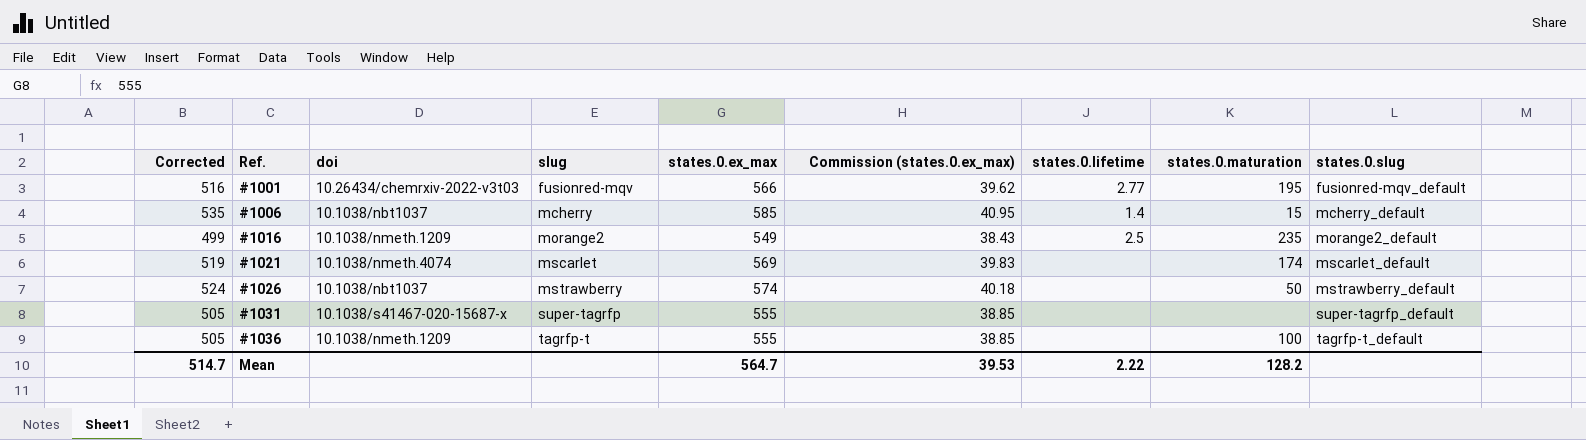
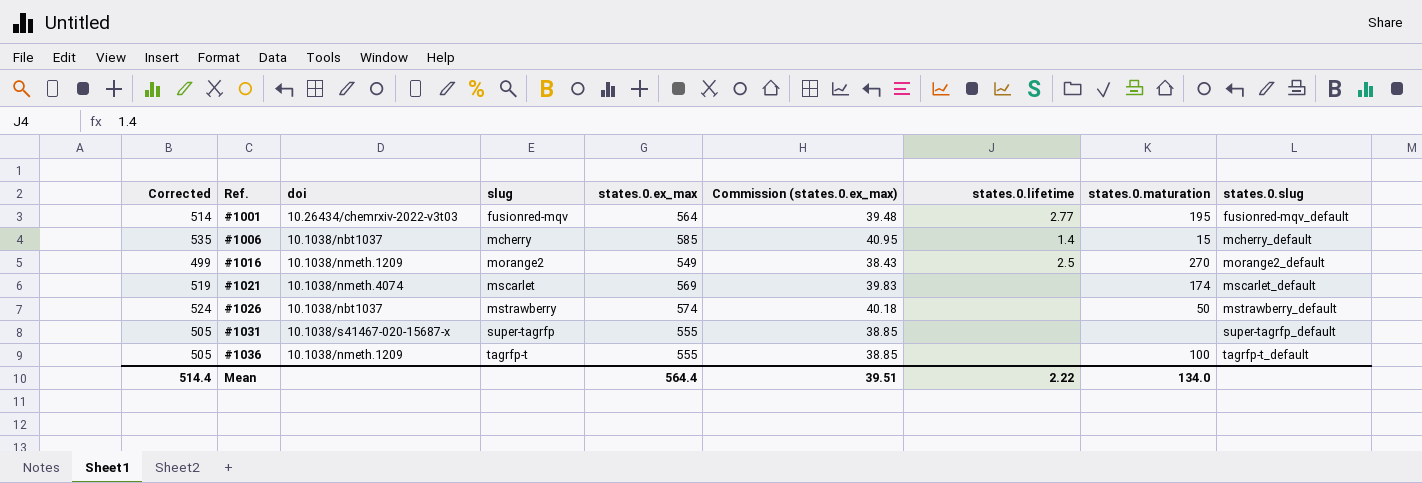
#1001 | Corrected: 516 -> 514
#1001 | states.0.ex_max: 566 -> 564
#1001 | Commission (states.0.ex_max): 39.62 -> 39.48
#1016 | states.0.maturation: 235 -> 270
Mean | Corrected: 514.7 -> 514.4
Mean | states.0.ex_max: 564.7 -> 564.4
Mean | Commission (states.0.ex_max): 39.53 -> 39.51
Mean | states.0.maturation: 128.2 -> 134.0

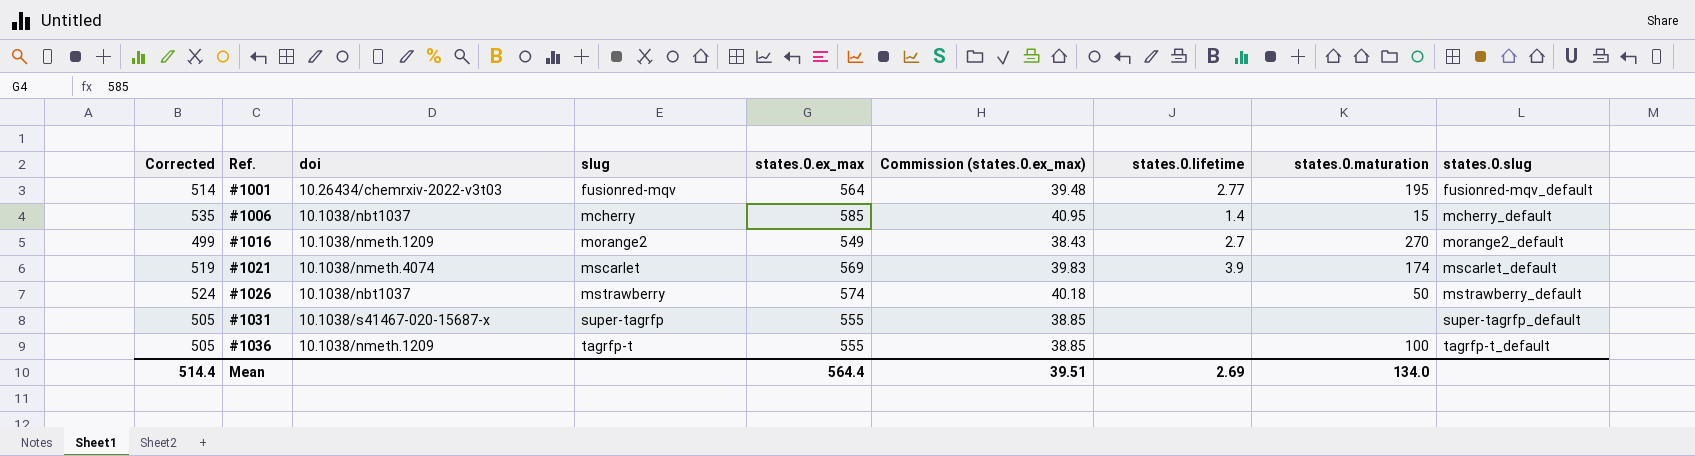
#1016 | states.0.lifetime: 2.5 -> 2.7
#1021 | states.0.lifetime: none -> 3.9
Mean | states.0.lifetime: 2.22 -> 2.69

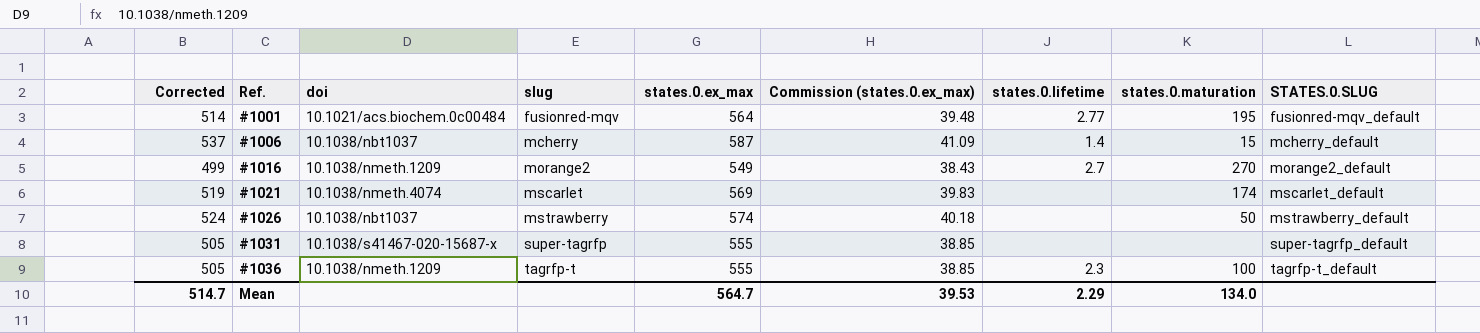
column name: states.0.slug -> STATES.0.SLUG
#1001 | doi: 10.26434/chemrxiv-2022-v3t03 -> 10.1021/acs.biochem.0c00484
#1006 | Corrected: 535 -> 537
#1006 | states.0.ex_max: 585 -> 587
#1006 | Commission (states.0.ex_max): 40.95 -> 41.09
#1021 | states.0.lifetime: 3.9 -> none
#1036 | states.0.lifetime: none -> 2.3
Mean | Corrected: 514.4 -> 514.7
Mean | states.0.ex_max: 564.4 -> 564.7
Mean | Commission (states.0.ex_max): 39.51 -> 39.53
Mean | states.0.lifetime: 2.69 -> 2.29

